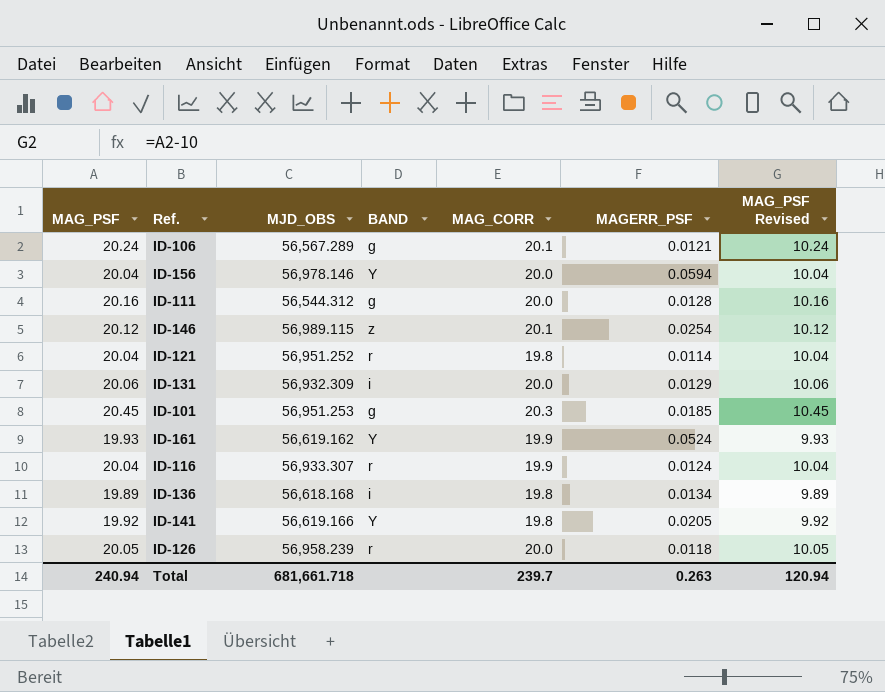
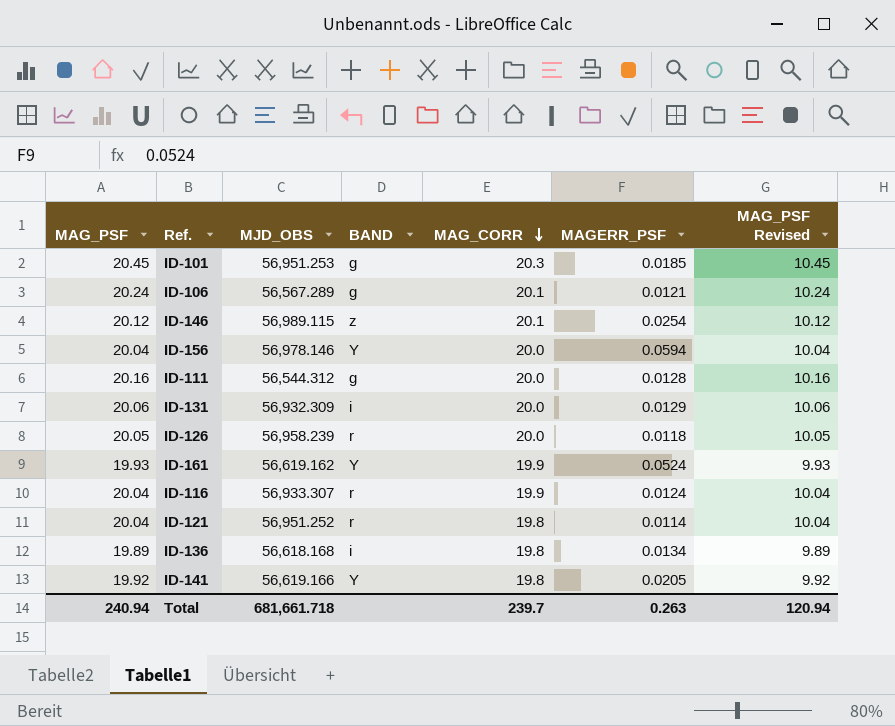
row order: none -> MAG_CORR descending

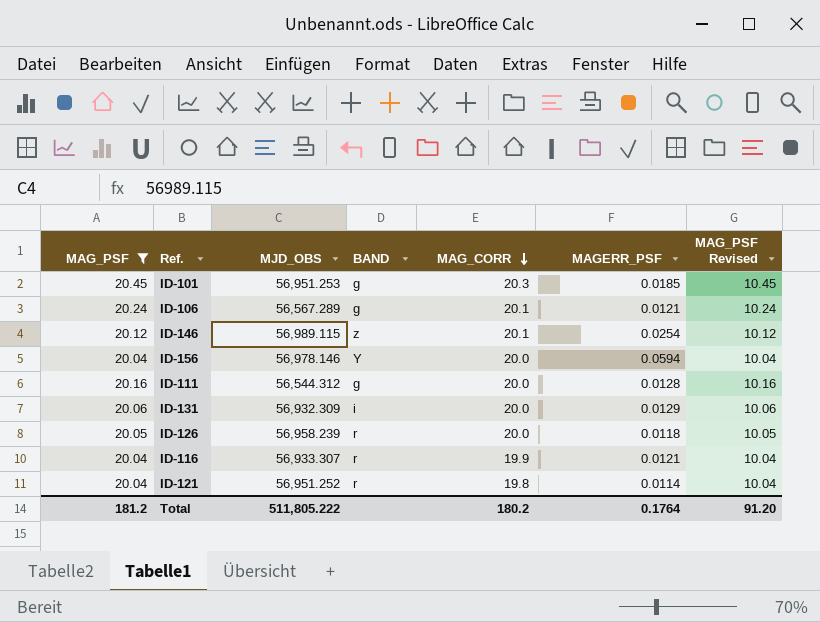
filter: none -> MAG_PSF >= 20.04
ID-116 | MAGERR_PSF: 0.0124 -> 0.0121
Total | MAG_PSF: 240.94 -> 181.2
Total | MJD_OBS: 681,661.718 -> 511,805.222
Total | MAG_CORR: 239.7 -> 180.2
Total | MAGERR_PSF: 0.263 -> 0.1764
Total | MAG_PSF Revised: 120.94 -> 91.20

